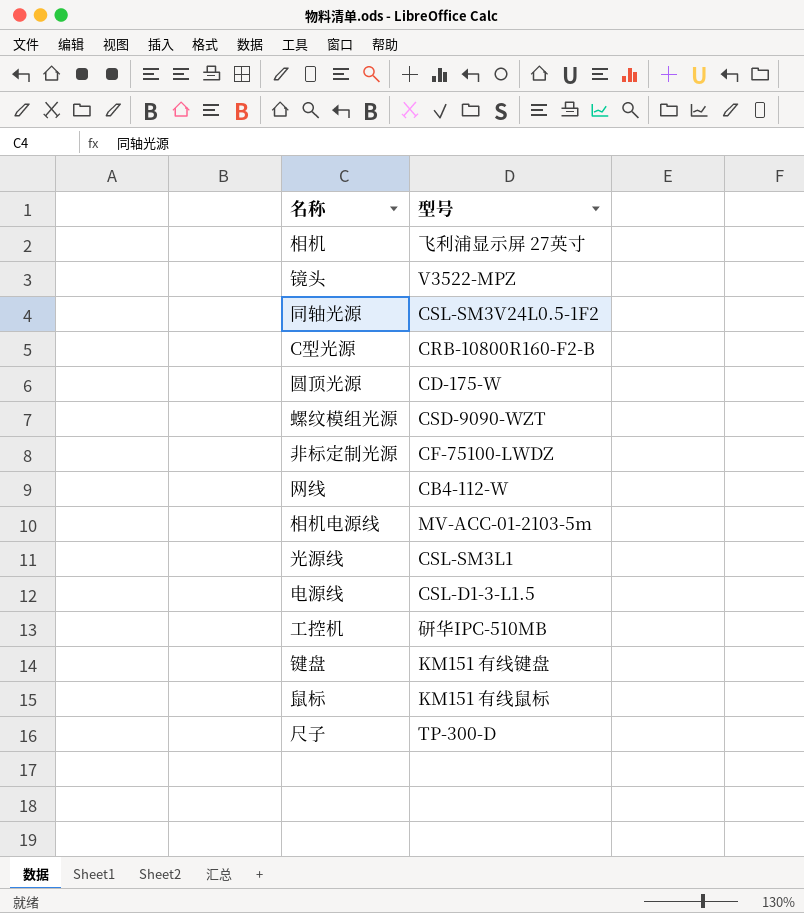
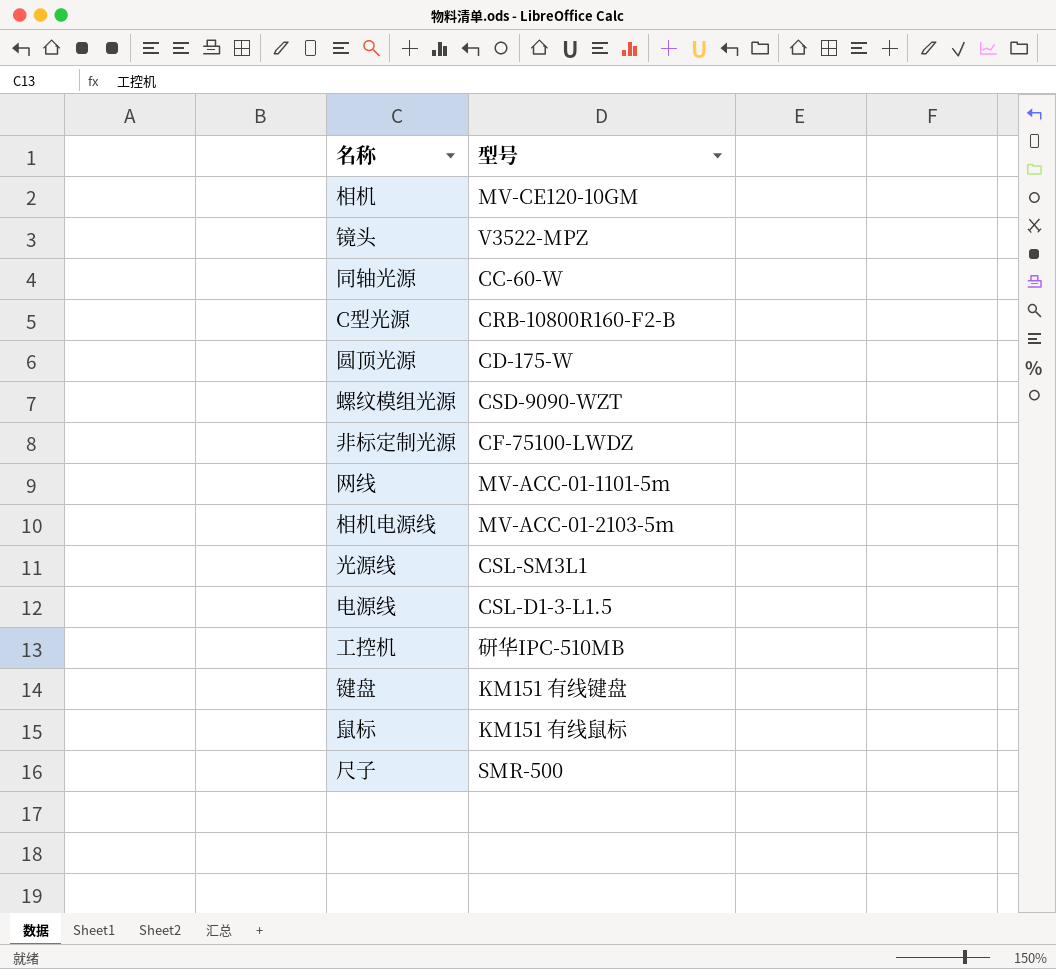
相机 | 型号: 飞利浦显示屏 27英寸 -> MV-CE120-10GM
同轴光源 | 型号: CSL-SM3V24L0.5-1F2 -> CC-60-W
网线 | 型号: CB4-112-W -> MV-ACC-01-1101-5m
尺子 | 型号: TP-300-D -> SMR-500

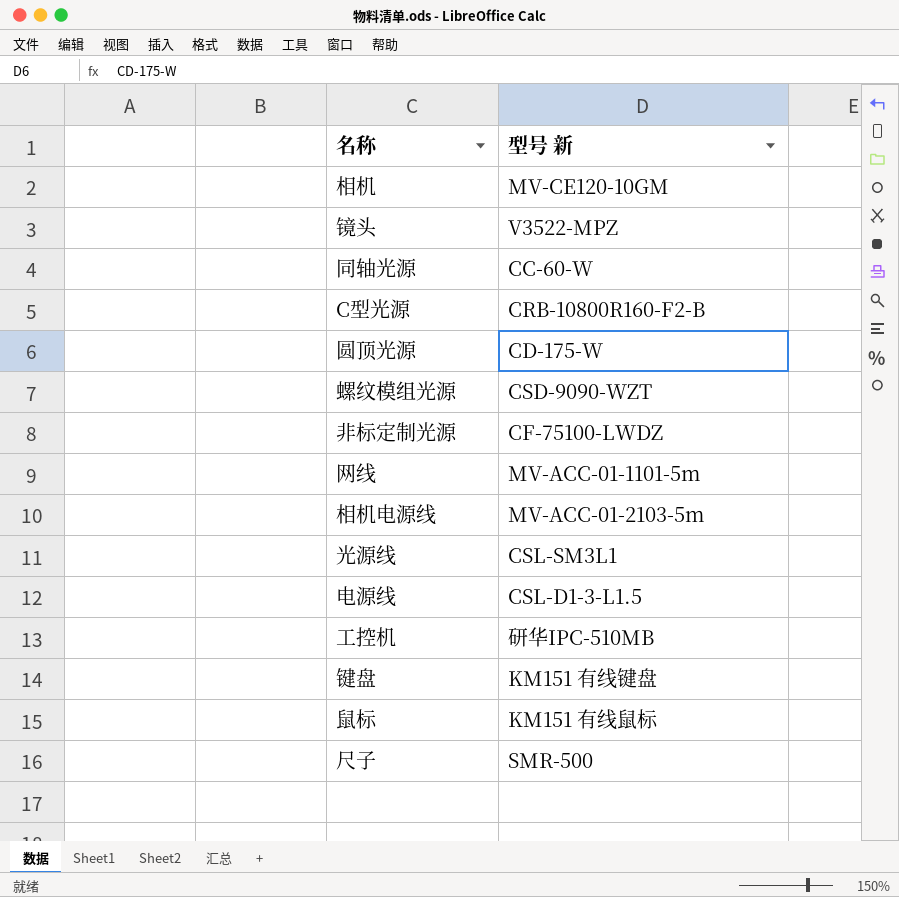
column name: 型号 -> 型号 新

